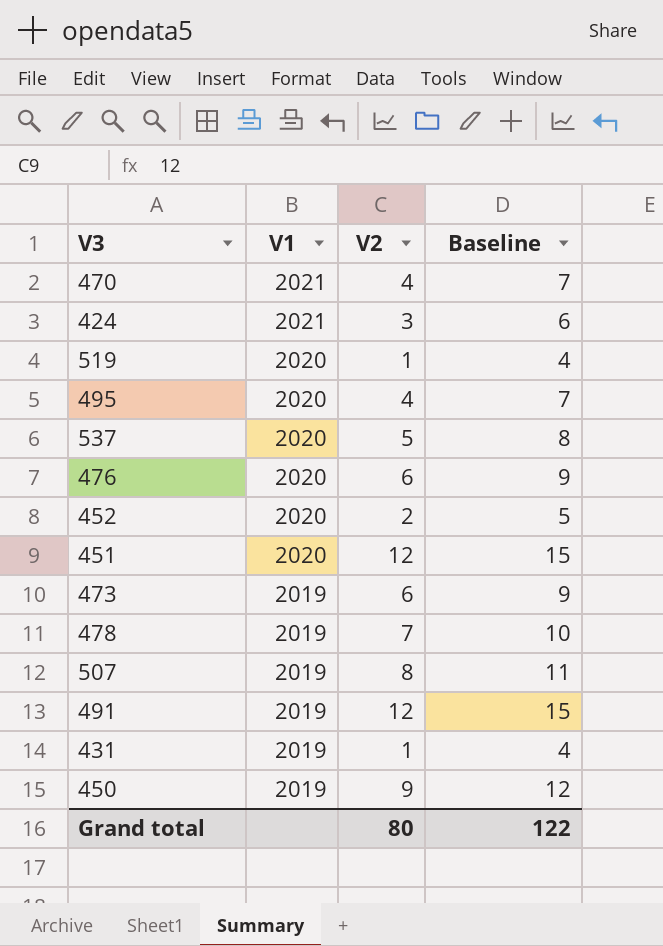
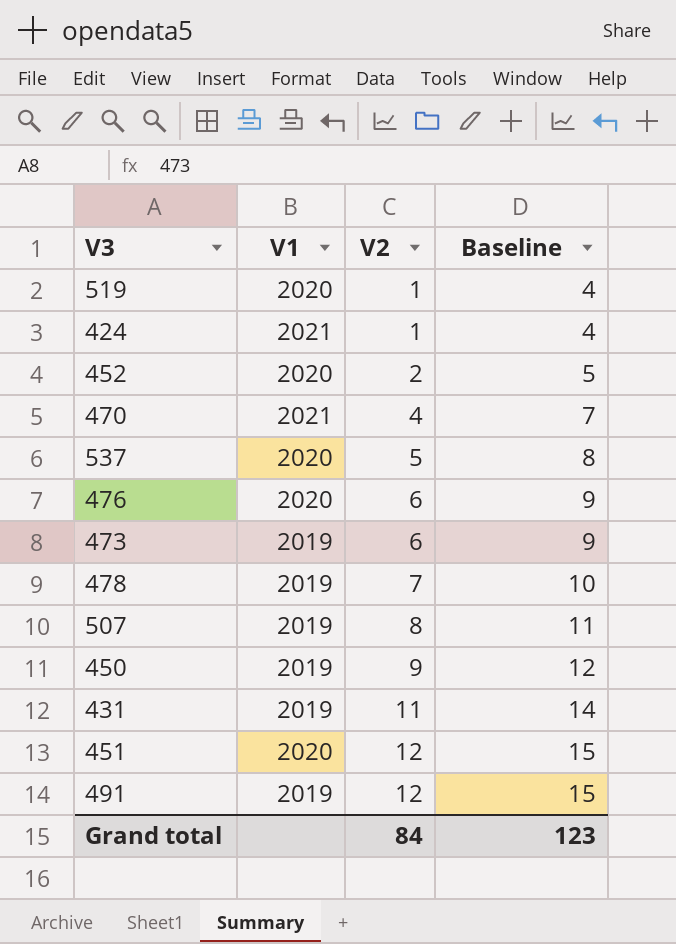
row order: V1 descending -> V2 ascending
row 495: 2020 | 4 | 7 -> none
424 | V2: 3 -> 1
424 | Baseline: 6 -> 4
431 | V2: 1 -> 11
431 | Baseline: 4 -> 14
Grand total | V2: 80 -> 84
Grand total | Baseline: 122 -> 123

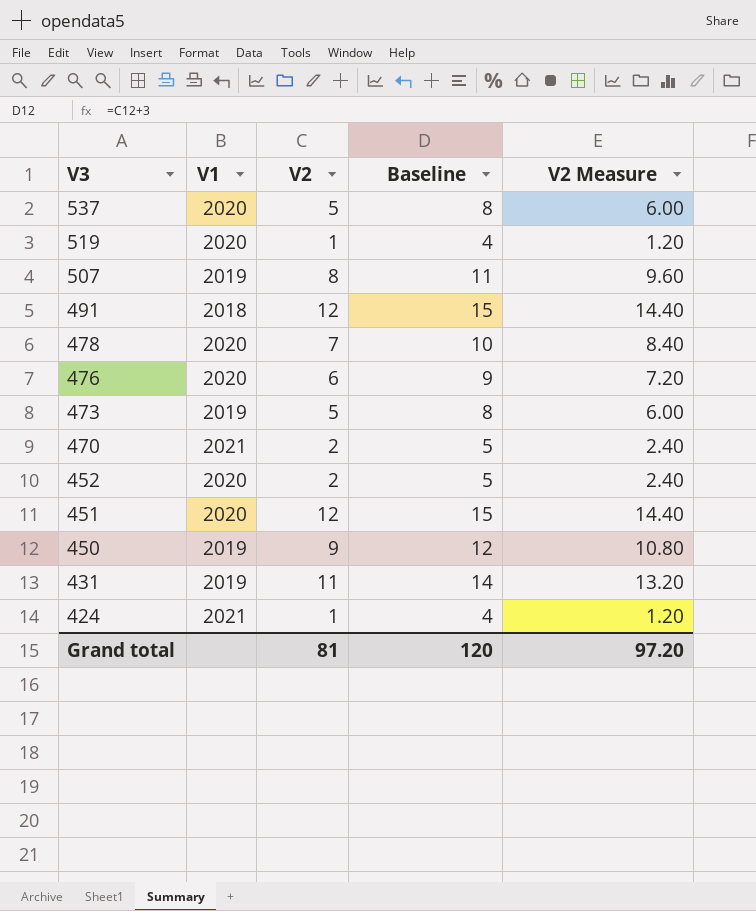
row order: V2 ascending -> V3 descending
column V2 Measure | formula: none -> [V2] * 1.2
491 | V1: 2019 -> 2018
478 | V1: 2019 -> 2020
473 | V2: 6 -> 5
473 | Baseline: 9 -> 8
470 | V2: 4 -> 2
470 | Baseline: 7 -> 5
Grand total | V2: 84 -> 81
Grand total | Baseline: 123 -> 120

